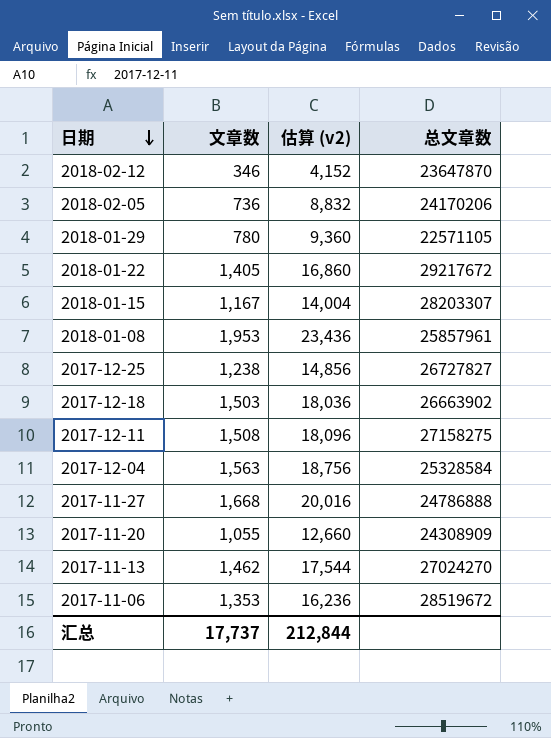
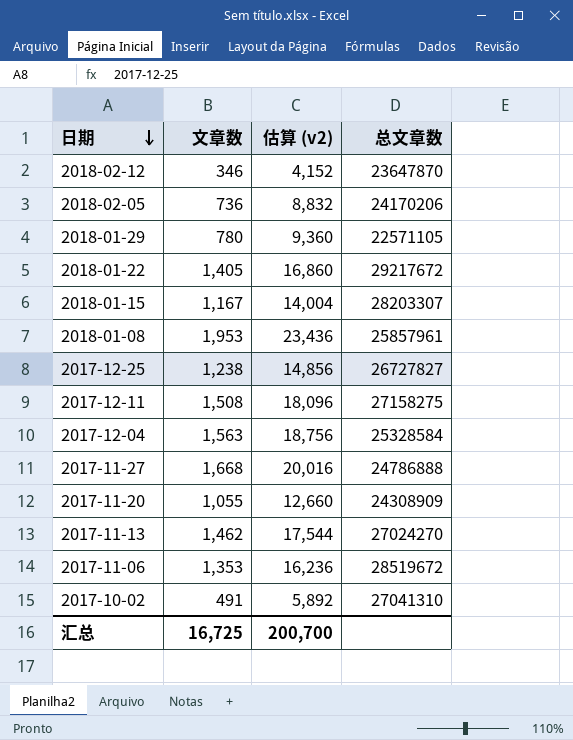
row 2017-12-18: 1,503 | 18,036 | 26663902 -> none
row 2017-10-02: none -> 491 | 5,892 | 27041310
汇总 | 文章数: 17,737 -> 16,725
汇总 | 估算 (v2): 212,844 -> 200,700

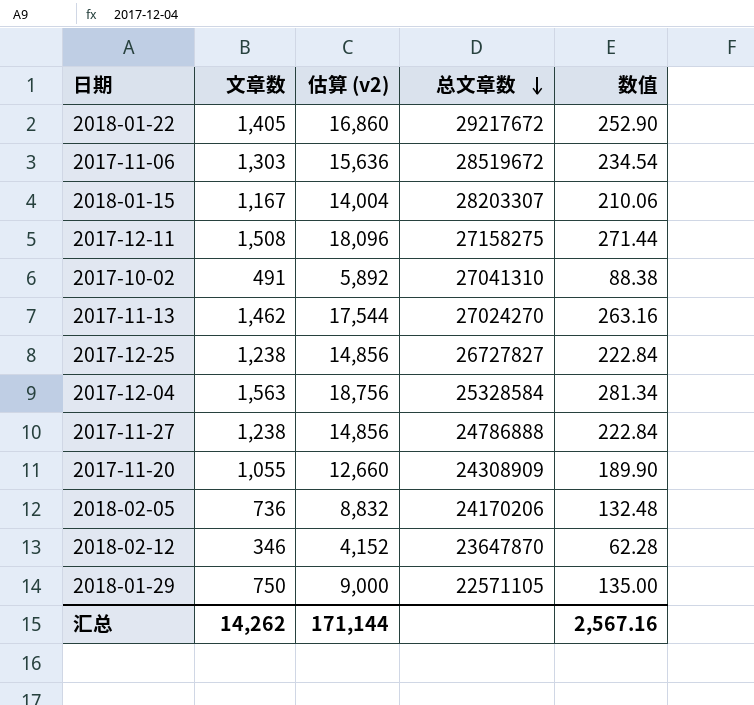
row order: 日期 descending -> 总文章数 descending
column 数值 | formula: none -> [文章数] * 0.18
row 2018-01-08: 1,953 | 23,436 | 25857961 -> none
2017-11-06 | 文章数: 1,353 -> 1,303
2017-11-06 | 估算 (v2): 16,236 -> 15,636
2017-11-27 | 文章数: 1,668 -> 1,238
2017-11-27 | 估算 (v2): 20,016 -> 14,856
2018-01-29 | 文章数: 780 -> 750
2018-01-29 | 估算 (v2): 9,360 -> 9,000
汇总 | 文章数: 16,725 -> 14,262
汇总 | 估算 (v2): 200,700 -> 171,144

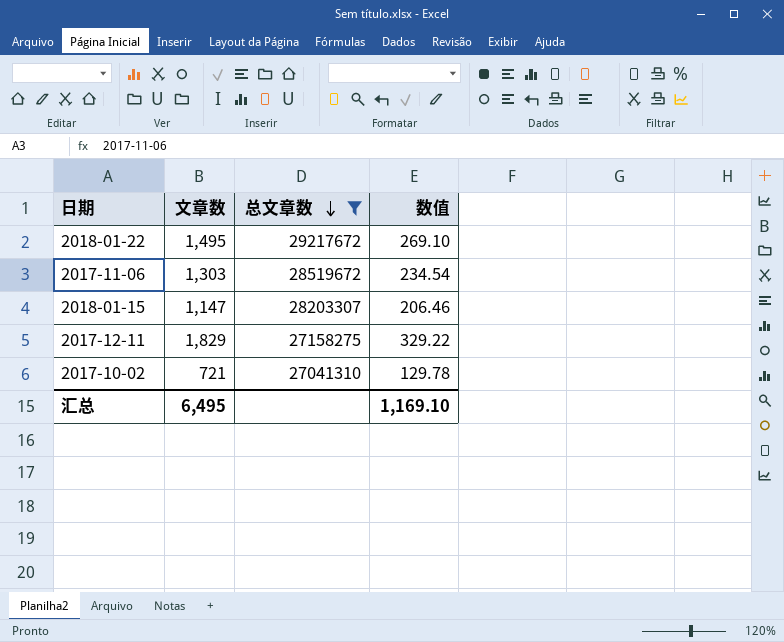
filter: none -> 总文章数 >= 27041310
column 估算 (v2) | formula: [文章数] * 12 -> none
2018-01-22 | 文章数: 1,405 -> 1,495
2018-01-22 | 数值: 252.90 -> 269.10
2018-01-15 | 文章数: 1,167 -> 1,147
2018-01-15 | 数值: 210.06 -> 206.46
2017-12-11 | 文章数: 1,508 -> 1,829
2017-12-11 | 数值: 271.44 -> 329.22
2017-10-02 | 文章数: 491 -> 721
2017-10-02 | 数值: 88.38 -> 129.78
汇总 | 文章数: 14,262 -> 6,495
汇总 | 数值: 2,567.16 -> 1,169.10

